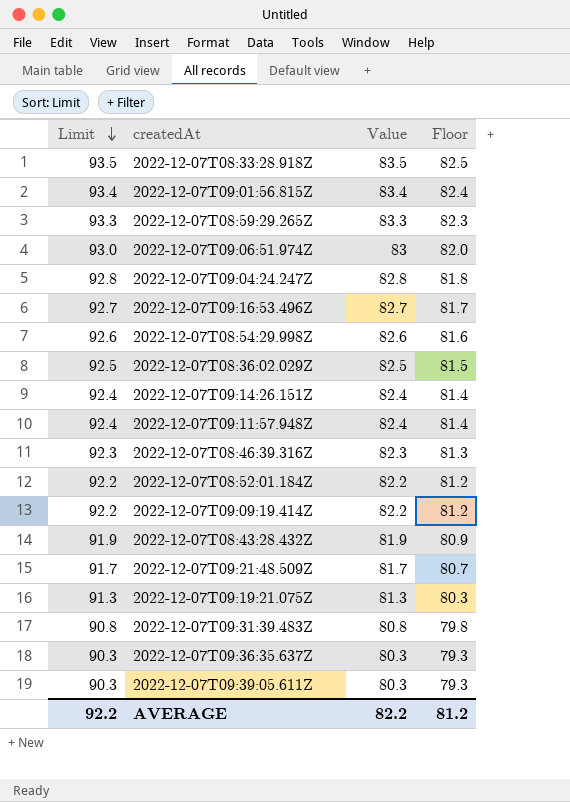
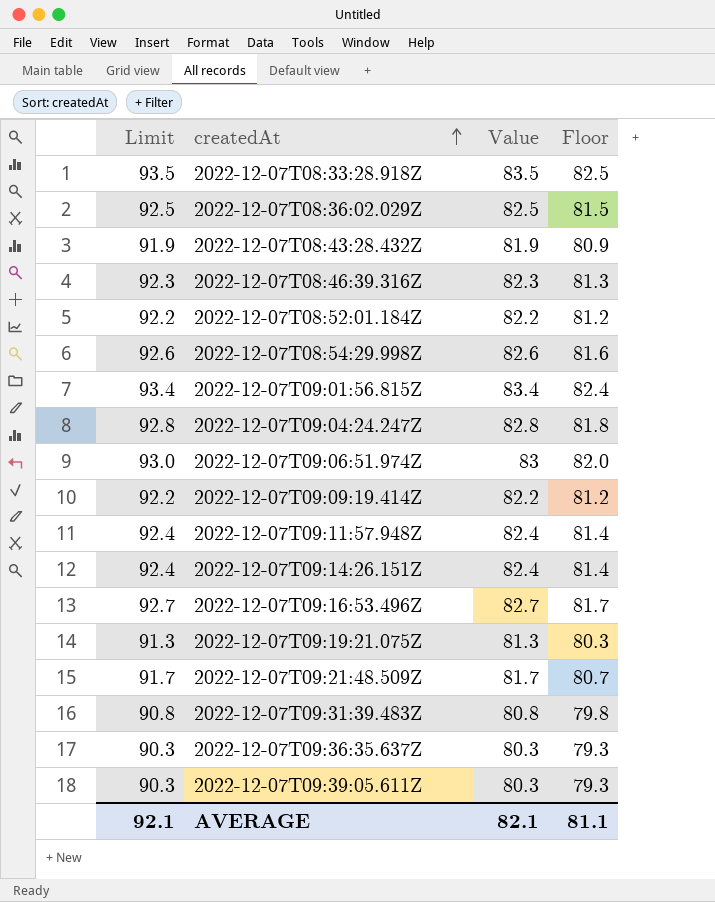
row order: Limit descending -> createdAt ascending
row 2022-12-07T08:59:29.265Z: 93.3 | 83.3 | 82.3 -> none
AVERAGE | Limit: 92.2 -> 92.1
AVERAGE | Value: 82.2 -> 82.1
AVERAGE | Floor: 81.2 -> 81.1

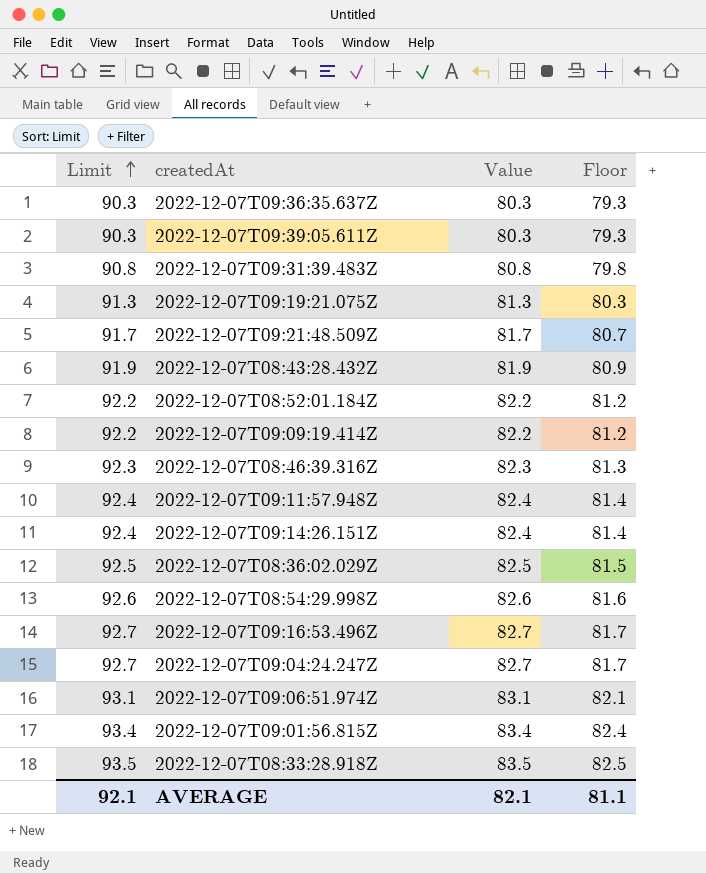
row order: createdAt ascending -> Limit ascending
2022-12-07T09:04:24.247Z | Limit: 92.8 -> 92.7
2022-12-07T09:04:24.247Z | Value: 82.8 -> 82.7
2022-12-07T09:04:24.247Z | Floor: 81.8 -> 81.7
2022-12-07T09:06:51.974Z | Limit: 93.0 -> 93.1
2022-12-07T09:06:51.974Z | Value: 83 -> 83.1
2022-12-07T09:06:51.974Z | Floor: 82.0 -> 82.1

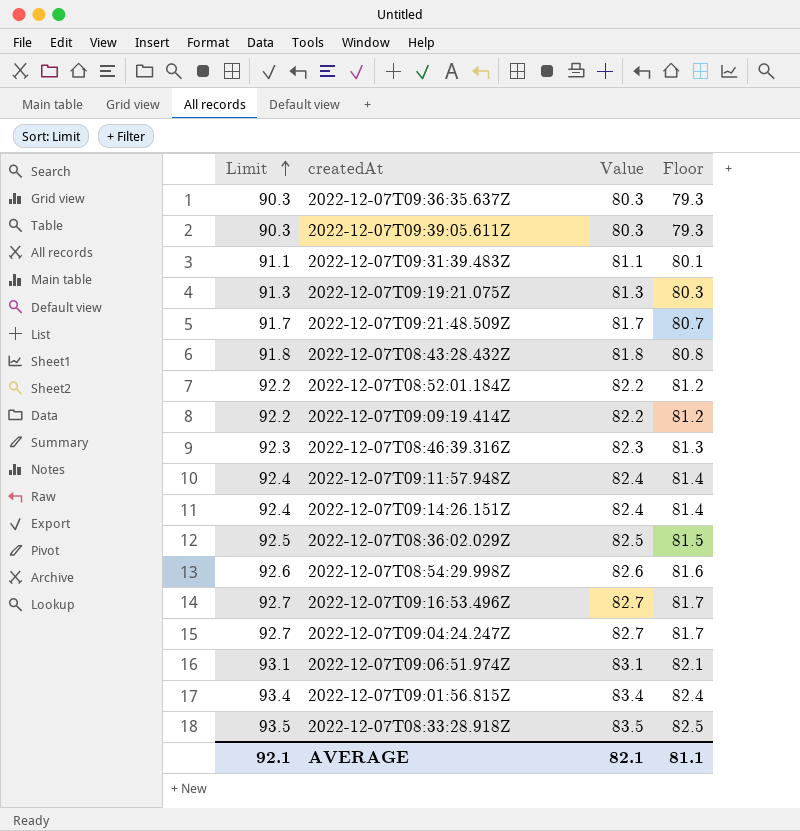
2022-12-07T09:31:39.483Z | Limit: 90.8 -> 91.1
2022-12-07T09:31:39.483Z | Value: 80.8 -> 81.1
2022-12-07T09:31:39.483Z | Floor: 79.8 -> 80.1
2022-12-07T08:43:28.432Z | Limit: 91.9 -> 91.8
2022-12-07T08:43:28.432Z | Value: 81.9 -> 81.8
2022-12-07T08:43:28.432Z | Floor: 80.9 -> 80.8

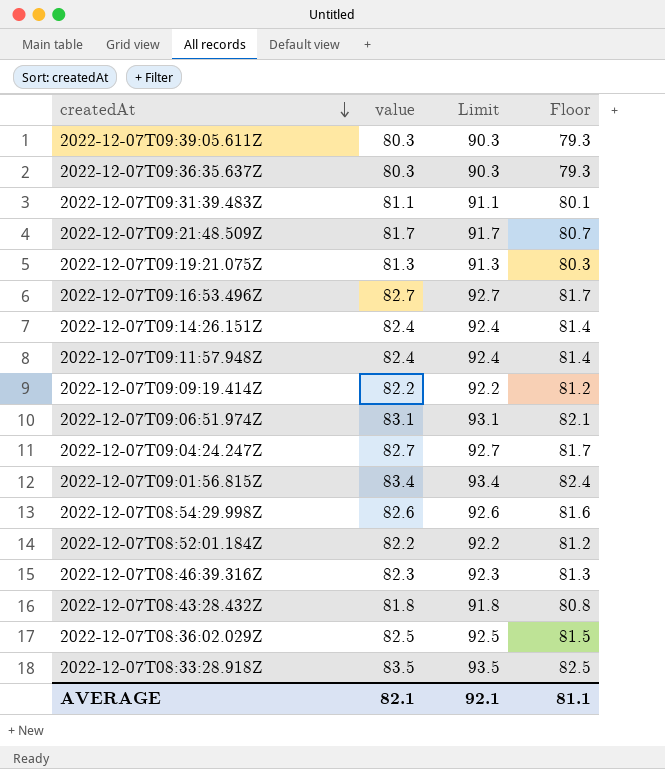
row order: Limit ascending -> createdAt descending
column name: Value -> value
column Limit | position: 1 -> 3

